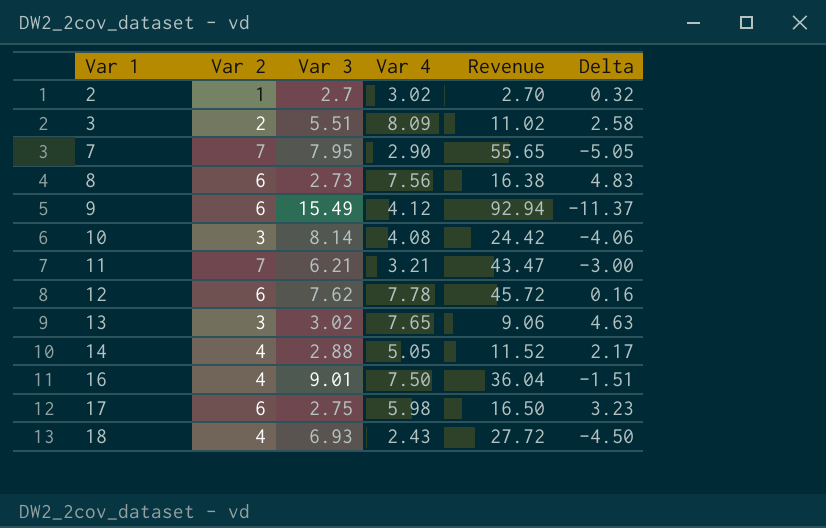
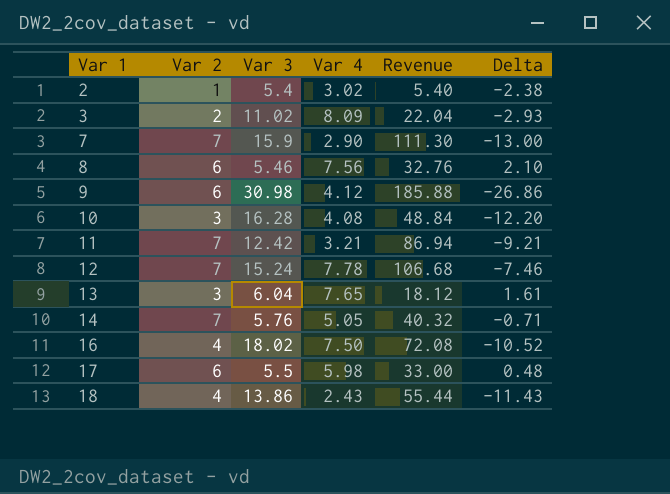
2 | Var 3: 2.7 -> 5.4
2 | Revenue: 2.70 -> 5.40
2 | Delta: 0.32 -> -2.38
3 | Var 3: 5.51 -> 11.02
3 | Revenue: 11.02 -> 22.04
3 | Delta: 2.58 -> -2.93
7 | Var 3: 7.95 -> 15.9
7 | Revenue: 55.65 -> 111.30
7 | Delta: -5.05 -> -13.00
8 | Var 3: 2.73 -> 5.46
8 | Revenue: 16.38 -> 32.76
8 | Delta: 4.83 -> 2.10
9 | Var 3: 15.49 -> 30.98
9 | Revenue: 92.94 -> 185.88
9 | Delta: -11.37 -> -26.86
10 | Var 3: 8.14 -> 16.28
10 | Revenue: 24.42 -> 48.84
10 | Delta: -4.06 -> -12.20
11 | Var 3: 6.21 -> 12.42
11 | Revenue: 43.47 -> 86.94
11 | Delta: -3.00 -> -9.21
12 | Var 2: 6 -> 7
12 | Var 3: 7.62 -> 15.24
12 | Revenue: 45.72 -> 106.68
12 | Delta: 0.16 -> -7.46
13 | Var 3: 3.02 -> 6.04
13 | Revenue: 9.06 -> 18.12
13 | Delta: 4.63 -> 1.61
14 | Var 2: 4 -> 7
14 | Var 3: 2.88 -> 5.76
14 | Revenue: 11.52 -> 40.32
14 | Delta: 2.17 -> -0.71
16 | Var 3: 9.01 -> 18.02
16 | Revenue: 36.04 -> 72.08
16 | Delta: -1.51 -> -10.52
17 | Var 3: 2.75 -> 5.5
17 | Revenue: 16.50 -> 33.00
17 | Delta: 3.23 -> 0.48
18 | Var 3: 6.93 -> 13.86
18 | Revenue: 27.72 -> 55.44
18 | Delta: -4.50 -> -11.43

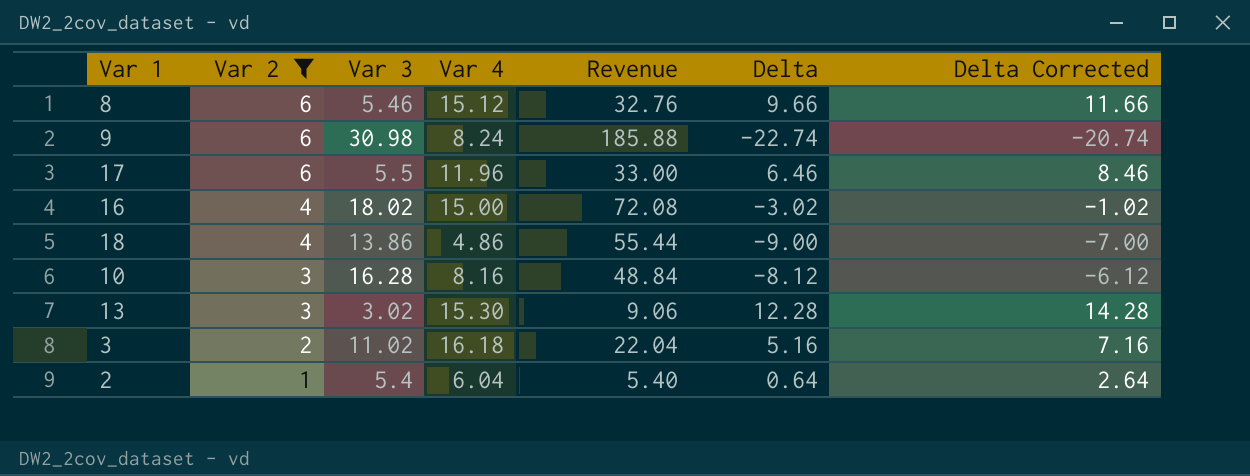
filter: none -> Var 2 != 7
row order: Var 1 ascending -> Var 2 descending
column Delta Corrected | formula: none -> [Delta] + 2
8 | Var 4: 7.56 -> 15.12
8 | Delta: 2.10 -> 9.66
9 | Var 4: 4.12 -> 8.24
9 | Delta: -26.86 -> -22.74
17 | Var 4: 5.98 -> 11.96
17 | Delta: 0.48 -> 6.46
16 | Var 4: 7.50 -> 15.00
16 | Delta: -10.52 -> -3.02
18 | Var 4: 2.43 -> 4.86
18 | Delta: -11.43 -> -9.00
10 | Var 4: 4.08 -> 8.16
10 | Delta: -12.20 -> -8.12
13 | Var 3: 6.04 -> 3.02
13 | Var 4: 7.65 -> 15.30
13 | Revenue: 18.12 -> 9.06
13 | Delta: 1.61 -> 12.28
3 | Var 4: 8.09 -> 16.18
3 | Delta: -2.93 -> 5.16
2 | Var 4: 3.02 -> 6.04
2 | Delta: -2.38 -> 0.64

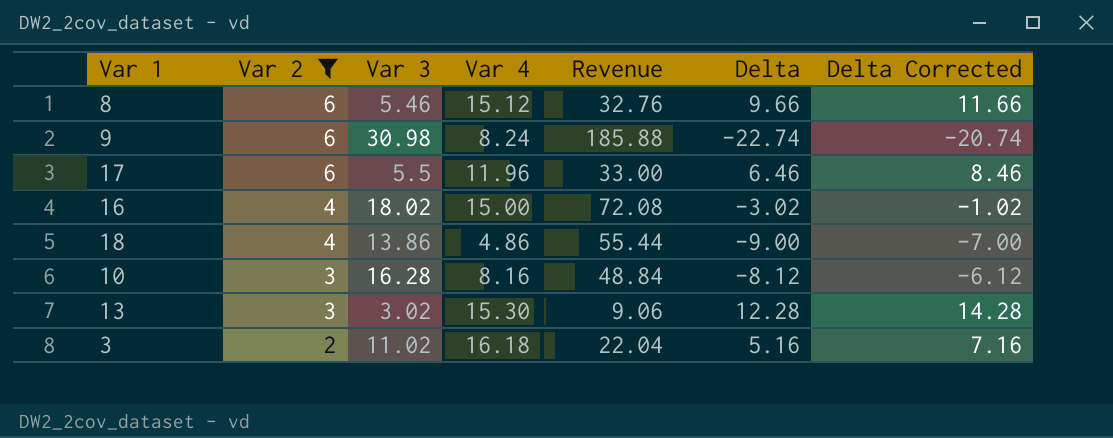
row 2: 1 | 5.4 | 6.04 | 5.40 | 0.64 | 2.64 -> none

